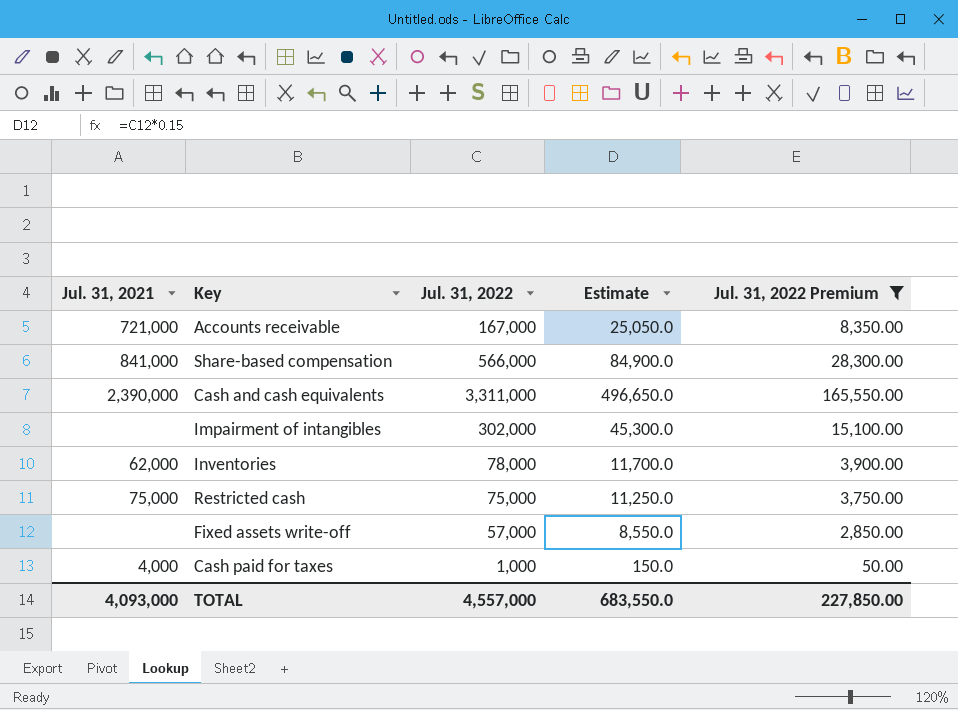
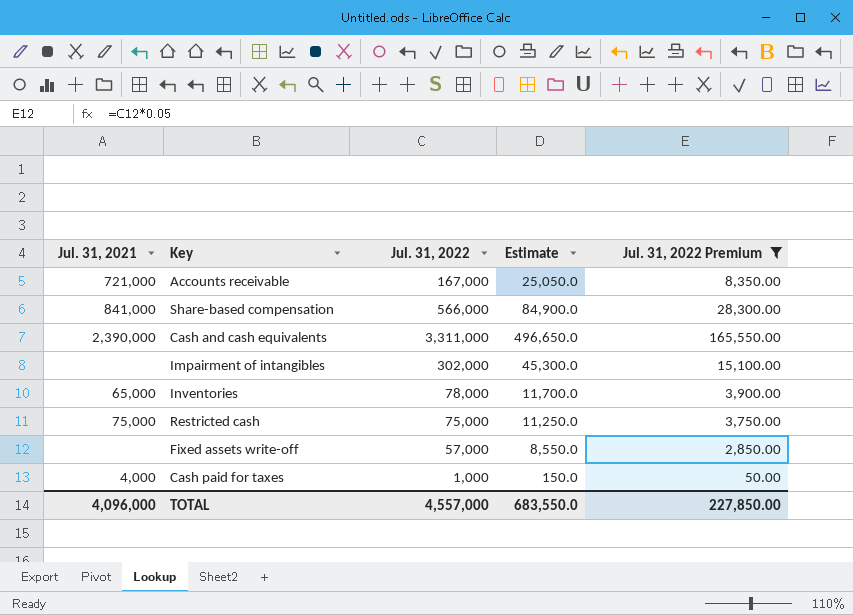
Inventories | Jul. 31, 2021: 62,000 -> 65,000
TOTAL | Jul. 31, 2021: 4,093,000 -> 4,096,000

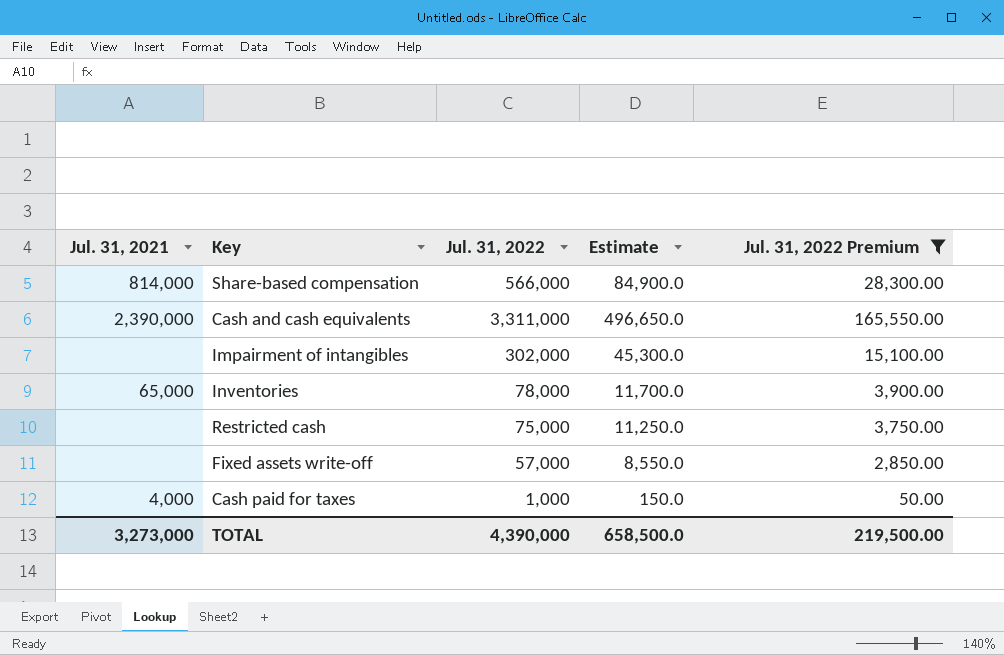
row Accounts receivable: 721,000 | 167,000 | 25,050.0 | 8,350.00 -> none
Share-based compensation | Jul. 31, 2021: 841,000 -> 814,000
Restricted cash | Jul. 31, 2021: 75,000 -> none
TOTAL | Jul. 31, 2021: 4,096,000 -> 3,273,000
TOTAL | Jul. 31, 2022: 4,557,000 -> 4,390,000
TOTAL | Estimate: 683,550.0 -> 658,500.0
TOTAL | Jul. 31, 2022 Premium: 227,850.00 -> 219,500.00

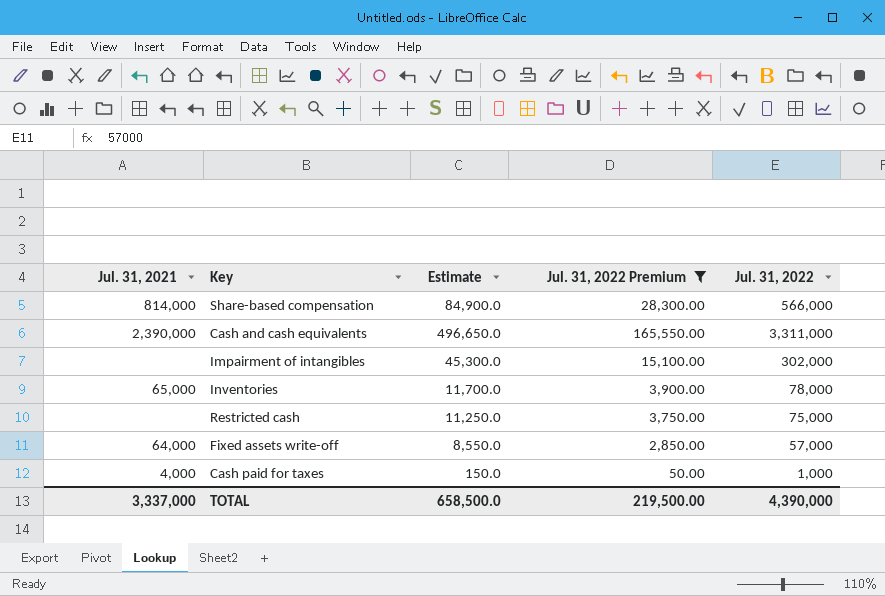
column Jul. 31, 2022 | position: 3 -> 5
Fixed assets write-off | Jul. 31, 2021: none -> 64,000
TOTAL | Jul. 31, 2021: 3,273,000 -> 3,337,000

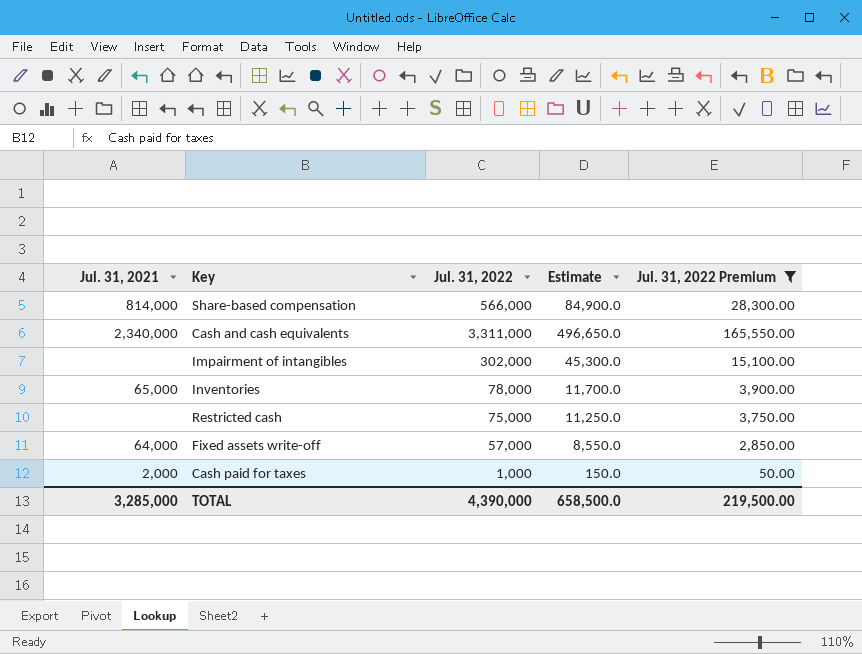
column Jul. 31, 2022 | position: 5 -> 3
Cash and cash equivalents | Jul. 31, 2021: 2,390,000 -> 2,340,000
Cash paid for taxes | Jul. 31, 2021: 4,000 -> 2,000
TOTAL | Jul. 31, 2021: 3,337,000 -> 3,285,000

